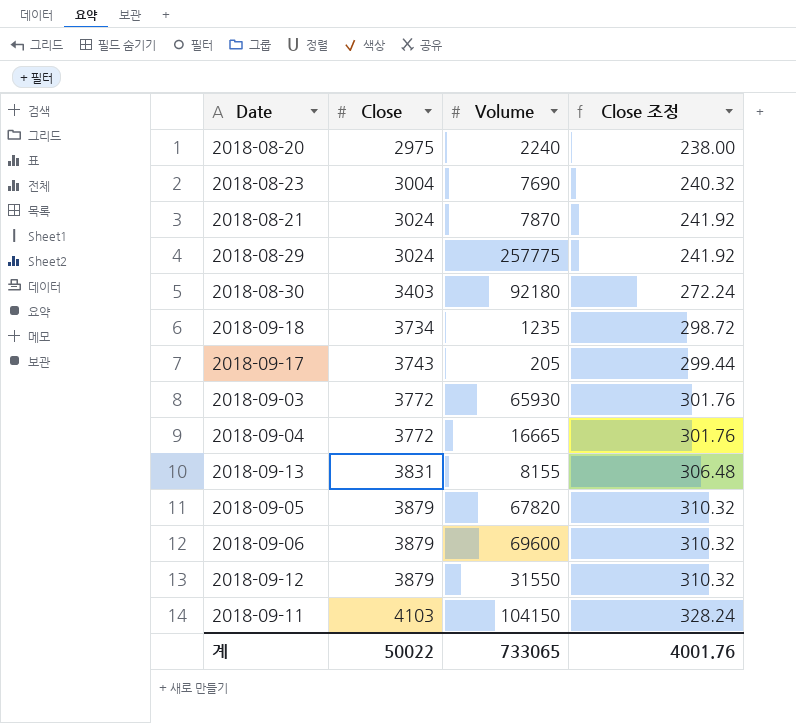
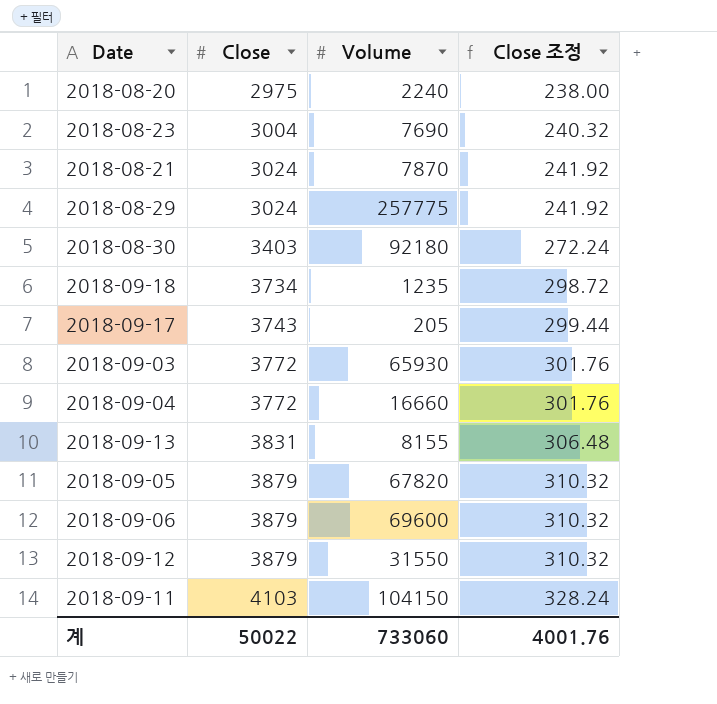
2018-09-04 | Volume: 16665 -> 16660
계 | Volume: 733065 -> 733060

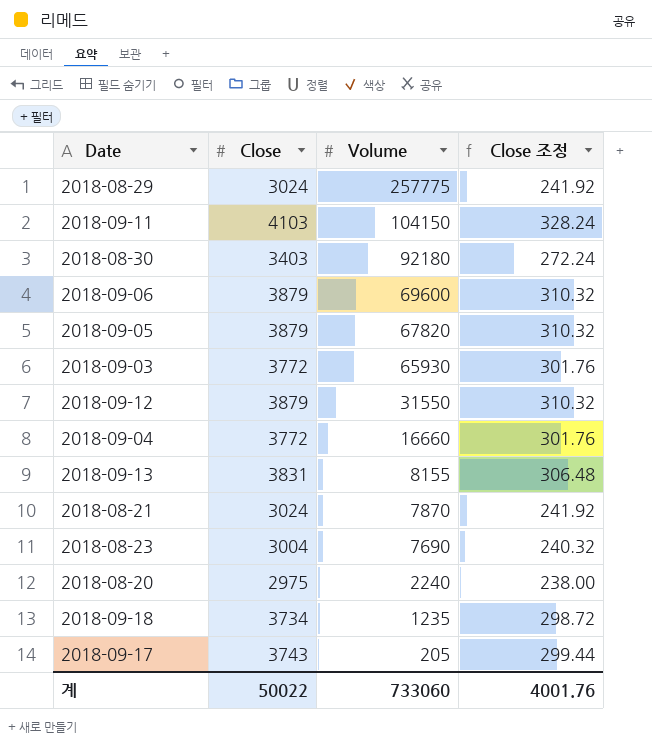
row order: Close ascending -> Volume descending

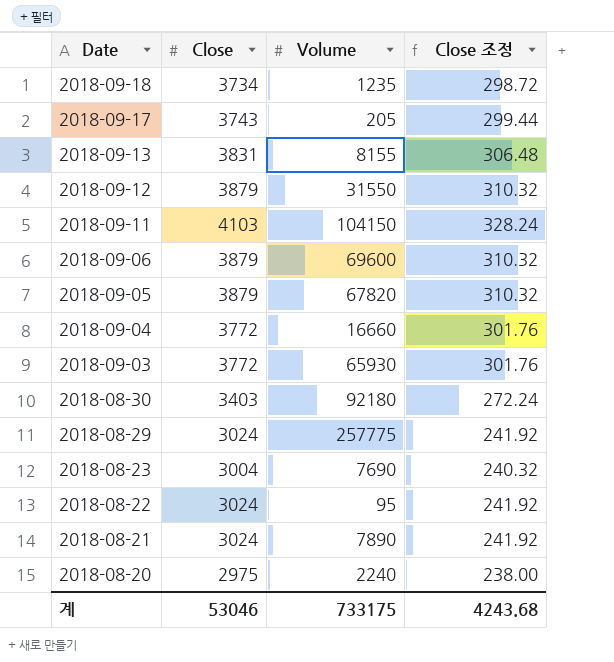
row order: Volume descending -> Date descending
row 2018-08-22: none -> 3024 | 95 | 241.92
2018-08-21 | Volume: 7870 -> 7890
계 | Close: 50022 -> 53046
계 | Volume: 733060 -> 733175
계 | Close 조정: 4001.76 -> 4243.68

